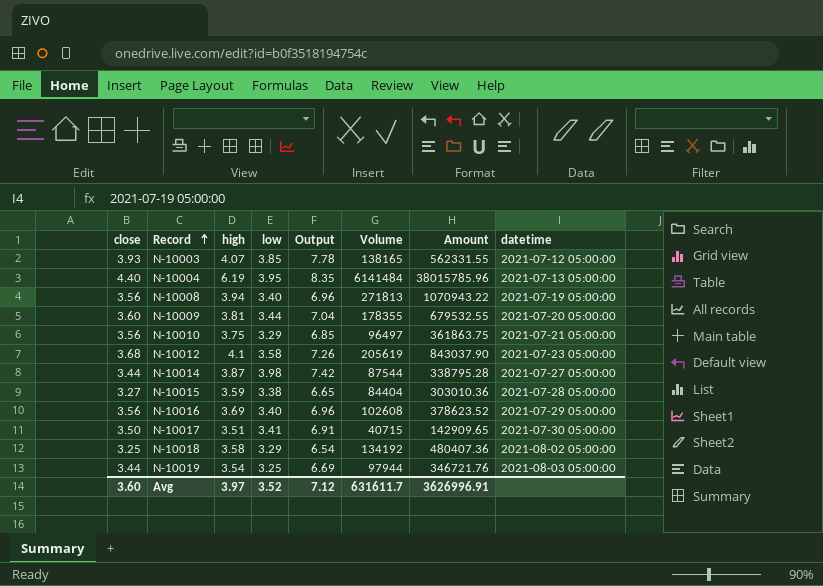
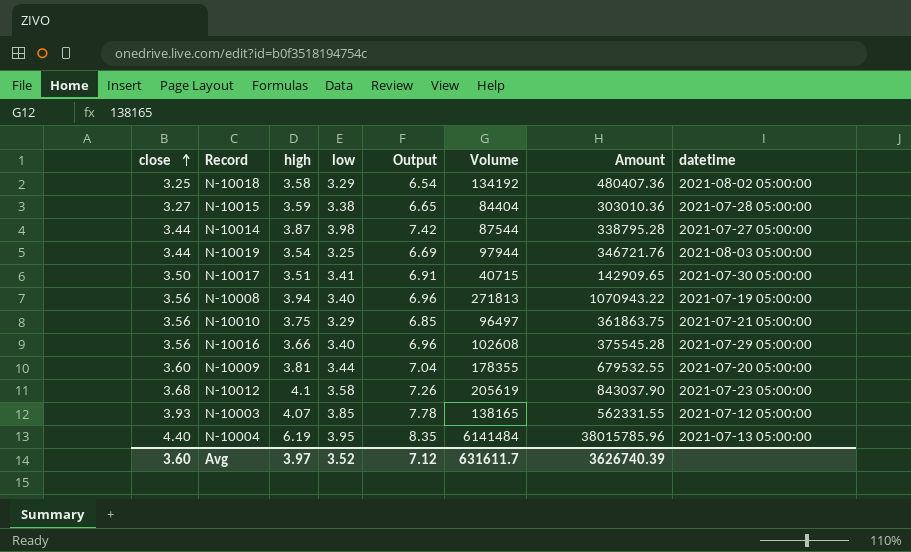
row order: Record ascending -> close ascending
N-10016 | high: 3.69 -> 3.66
N-10016 | Amount: 378623.52 -> 375545.28
Avg | Amount: 3626996.91 -> 3626740.39

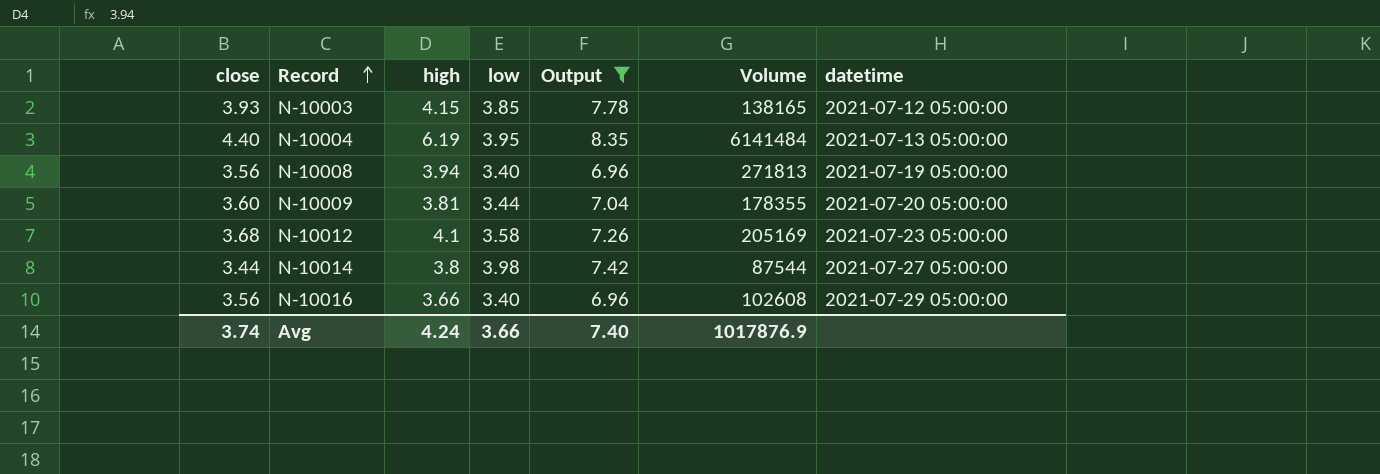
filter: none -> Output >= 6.96
row order: close ascending -> Record ascending
column Amount | formula: [high] * [Volume] -> none
N-10003 | high: 4.07 -> 4.15
N-10012 | Volume: 205619 -> 205169
N-10014 | high: 3.87 -> 3.8
Avg | close: 3.60 -> 3.74
Avg | high: 3.97 -> 4.24
Avg | low: 3.52 -> 3.66
Avg | Output: 7.12 -> 7.40
Avg | Volume: 631611.7 -> 1017876.9

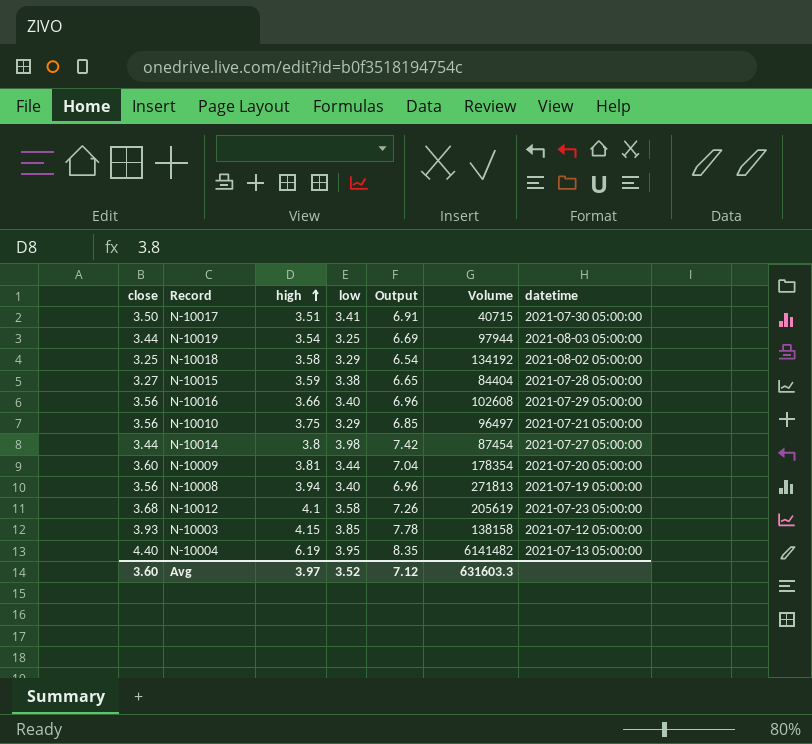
filter: Output >= 6.96 -> none
row order: Record ascending -> high ascending
N-10014 | Volume: 87544 -> 87454
N-10009 | Volume: 178355 -> 178354
N-10012 | Volume: 205169 -> 205619
N-10003 | Volume: 138165 -> 138158
N-10004 | Volume: 6141484 -> 6141482
Avg | close: 3.74 -> 3.60
Avg | high: 4.24 -> 3.97
Avg | low: 3.66 -> 3.52
Avg | Output: 7.40 -> 7.12
Avg | Volume: 1017876.9 -> 631603.3

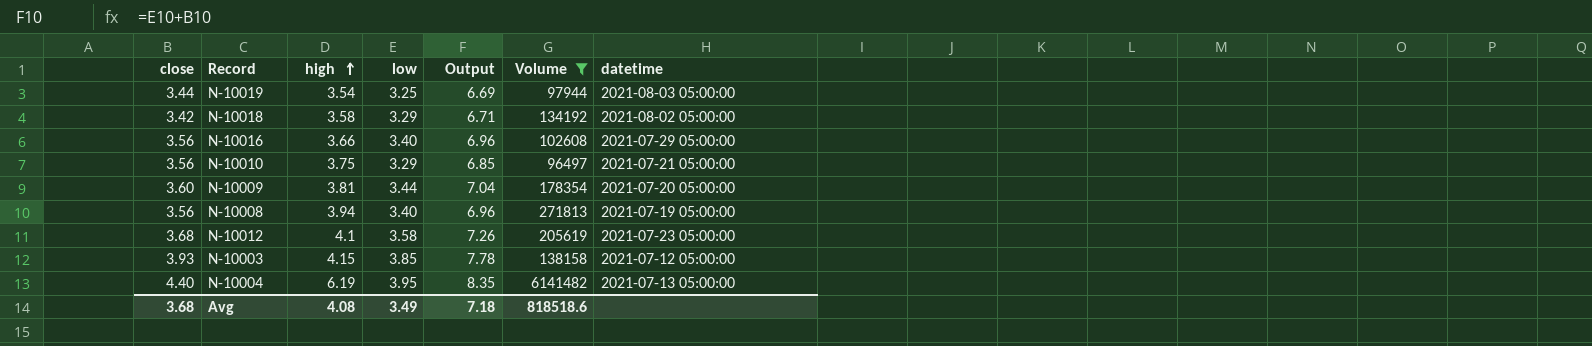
filter: none -> Volume >= 96497
N-10018 | close: 3.25 -> 3.42
N-10018 | Output: 6.54 -> 6.71
Avg | close: 3.60 -> 3.68
Avg | high: 3.97 -> 4.08
Avg | low: 3.52 -> 3.49
Avg | Output: 7.12 -> 7.18
Avg | Volume: 631603.3 -> 818518.6

